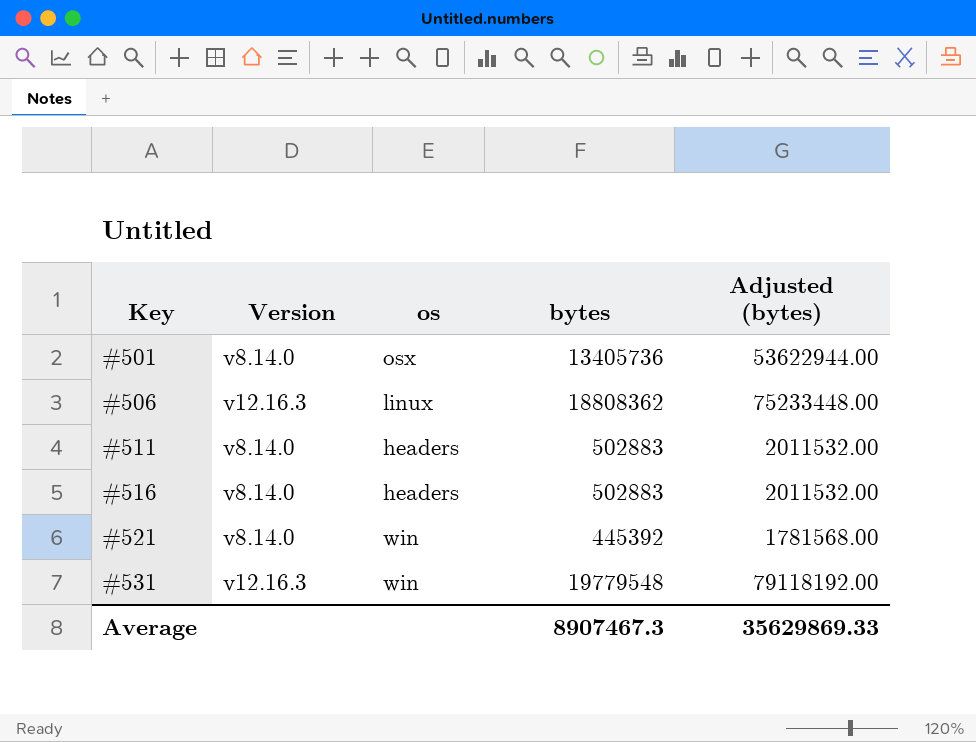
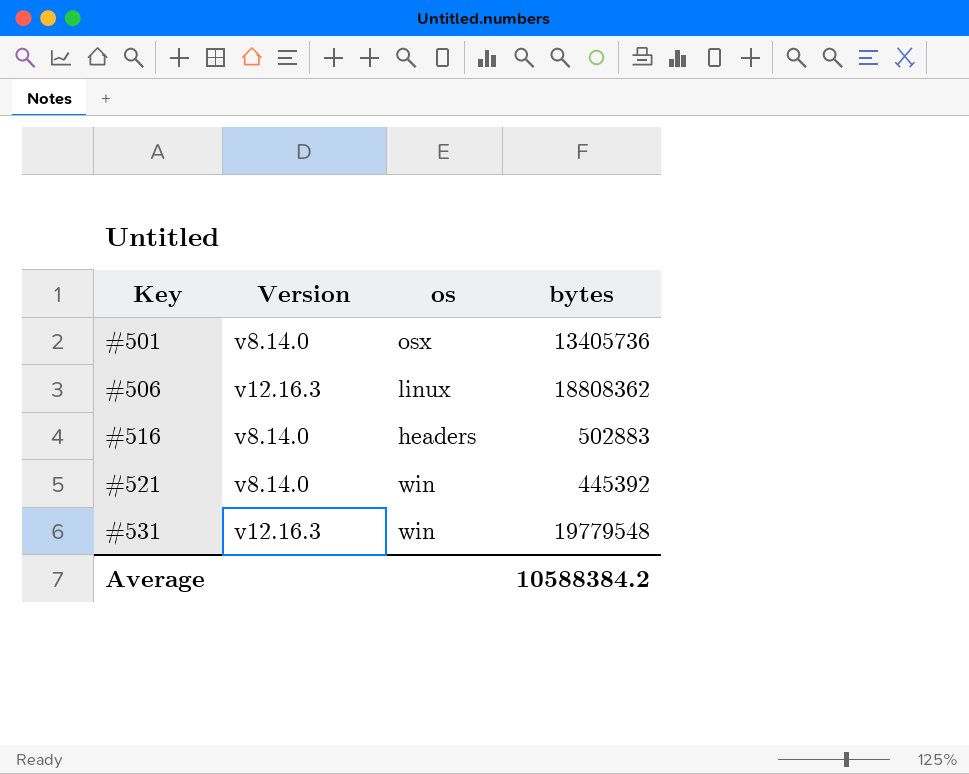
column Adjusted (bytes) | formula: [bytes] * 4 -> none
row #511: v8.14.0 | headers | 502883 | 2011532.00 -> none
Average | bytes: 8907467.3 -> 10588384.2

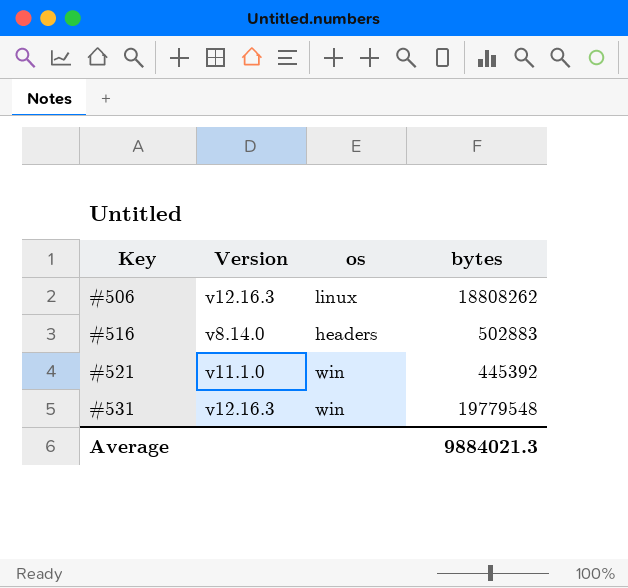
row #501: v8.14.0 | osx | 13405736 -> none
#506 | bytes: 18808362 -> 18808262
#521 | Version: v8.14.0 -> v11.1.0
Average | bytes: 10588384.2 -> 9884021.3

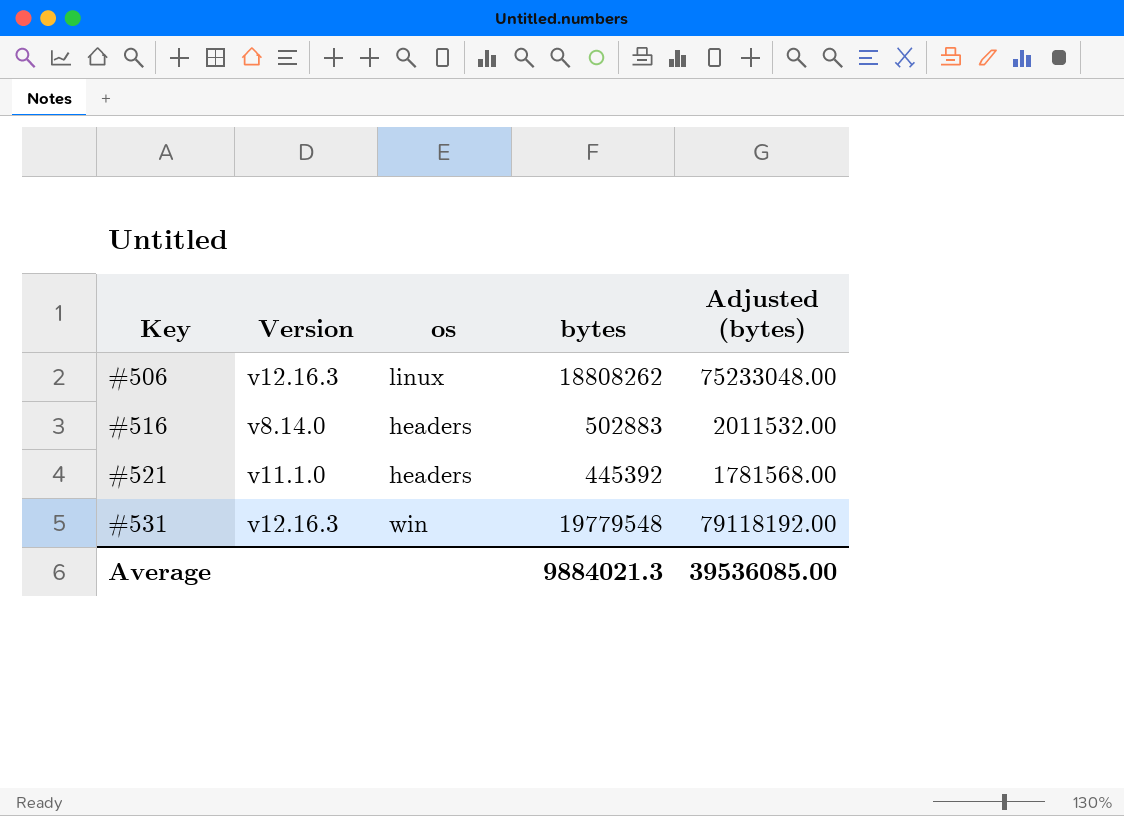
column Adjusted (bytes) | formula: none -> [bytes] * 4
#521 | os: win -> headers

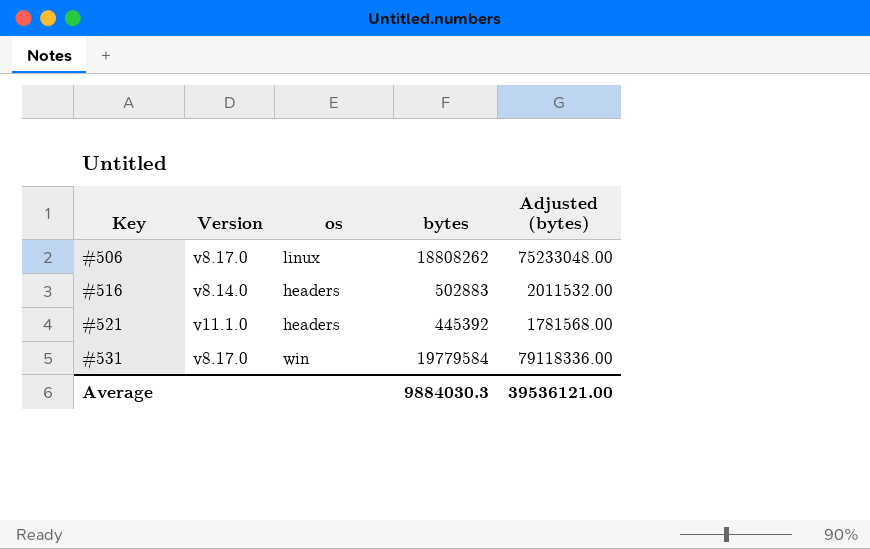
#506 | Version: v12.16.3 -> v8.17.0
#531 | Version: v12.16.3 -> v8.17.0
#531 | bytes: 19779548 -> 19779584
#531 | Adjusted (bytes): 79118192.00 -> 79118336.00
Average | bytes: 9884021.3 -> 9884030.3
Average | Adjusted (bytes): 39536085.00 -> 39536121.00

